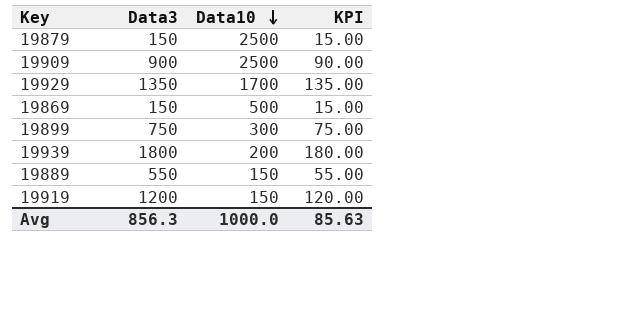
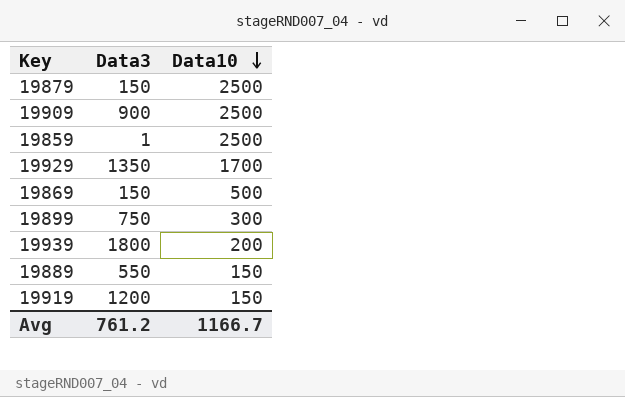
column KPI | formula: [Data3] * 0.1 -> none
row 19859: none -> 1 | 2500
Avg | Data3: 856.3 -> 761.2
Avg | Data10: 1000.0 -> 1166.7

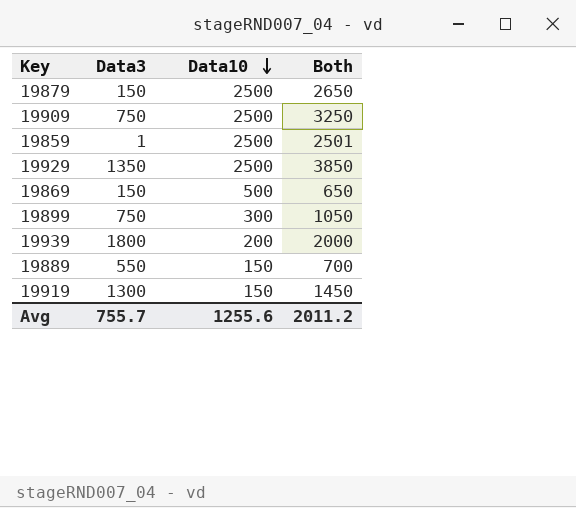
column Both | formula: none -> [Data3] + [Data10]
19909 | Data3: 900 -> 750
19929 | Data10: 1700 -> 2500
19919 | Data3: 1200 -> 1300
Avg | Data3: 761.2 -> 755.7
Avg | Data10: 1166.7 -> 1255.6

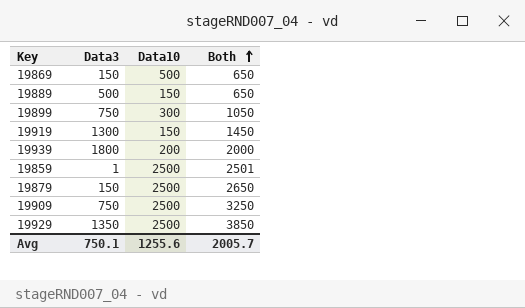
row order: Data10 descending -> Both ascending
19889 | Data3: 550 -> 500
19889 | Both: 700 -> 650
Avg | Data3: 755.7 -> 750.1
Avg | Both: 2011.2 -> 2005.7

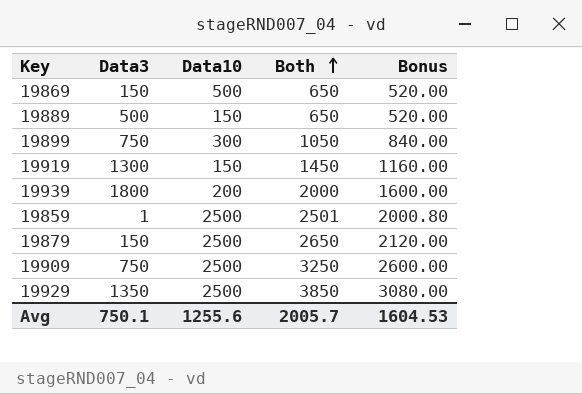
column Bonus | formula: none -> [Both] * 0.8

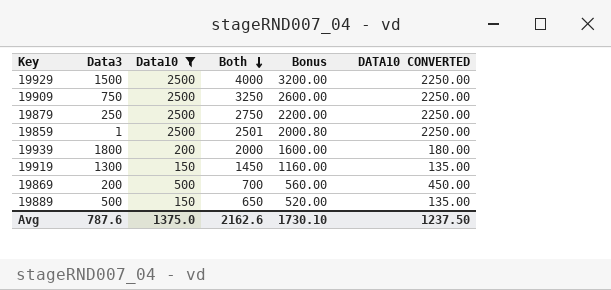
filter: none -> Data10 != 300
row order: Both ascending -> Both descending
column DATA10 CONVERTED | formula: none -> [Data10] * 0.9
19929 | Data3: 1350 -> 1500
19929 | Both: 3850 -> 4000
19929 | Bonus: 3080.00 -> 3200.00
19879 | Data3: 150 -> 250
19879 | Both: 2650 -> 2750
19879 | Bonus: 2120.00 -> 2200.00
19869 | Data3: 150 -> 200
19869 | Both: 650 -> 700
19869 | Bonus: 520.00 -> 560.00
Avg | Data3: 750.1 -> 787.6
Avg | Data10: 1255.6 -> 1375.0
Avg | Both: 2005.7 -> 2162.6
Avg | Bonus: 1604.53 -> 1730.10

